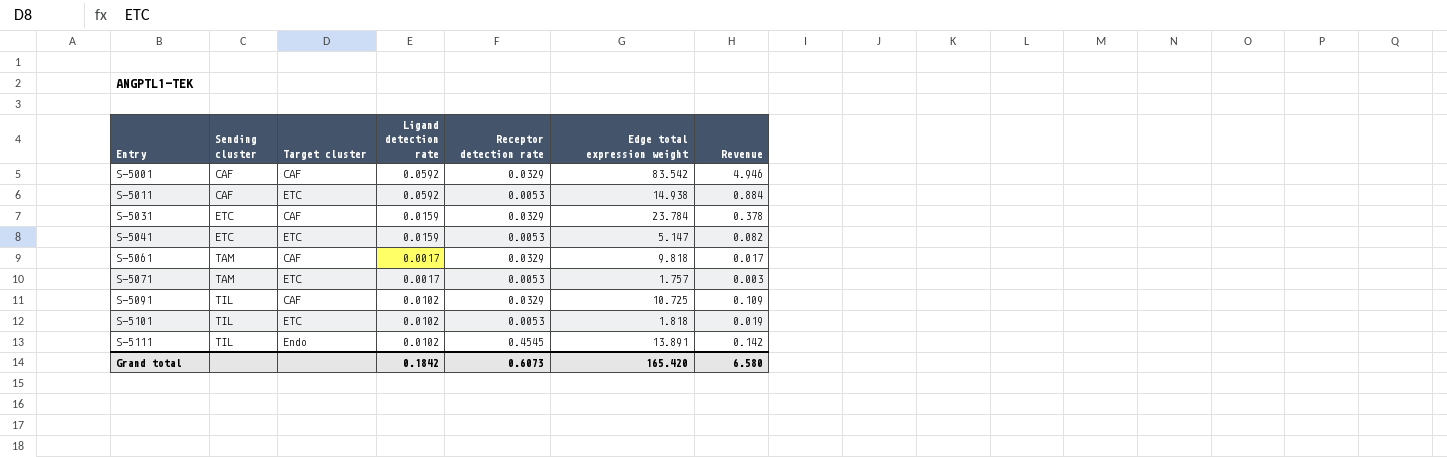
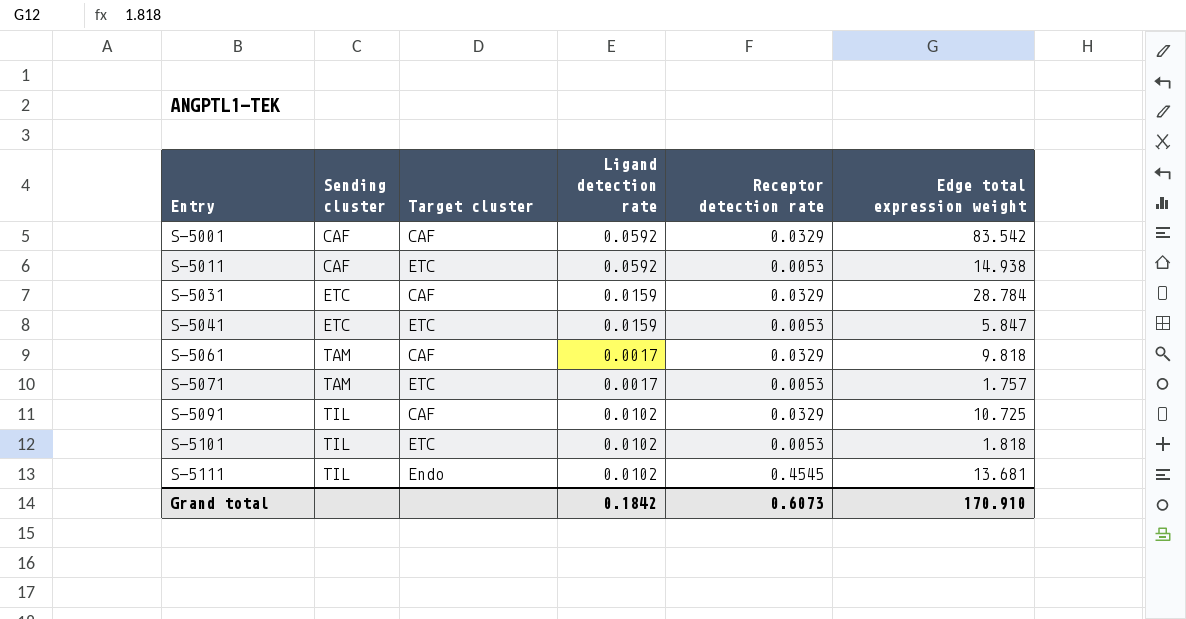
column Revenue | formula: [Ligand detection rate] * [Edge total expression weight] -> none
S-5031 | Edge total expression weight: 23.784 -> 28.784
S-5041 | Edge total expression weight: 5.147 -> 5.847
S-5111 | Edge total expression weight: 13.891 -> 13.681
Grand total | Edge total expression weight: 165.420 -> 170.910

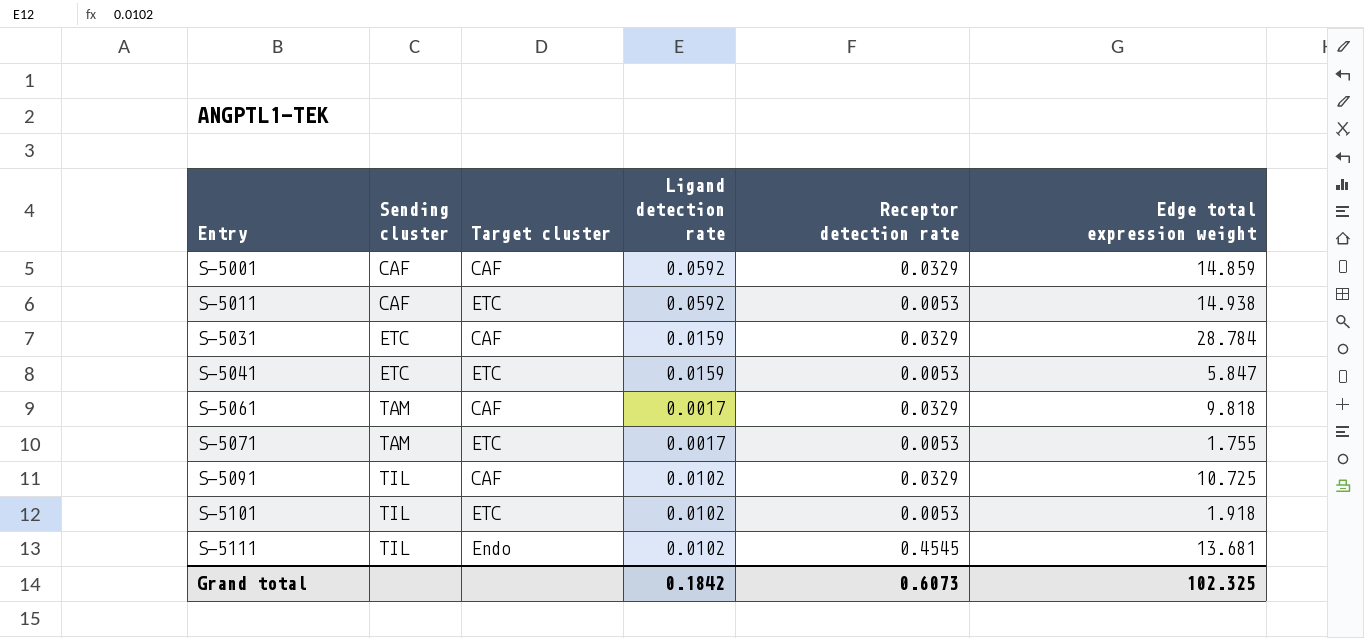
S-5001 | Edge total expression weight: 83.542 -> 14.859
S-5071 | Edge total expression weight: 1.757 -> 1.755
S-5101 | Edge total expression weight: 1.818 -> 1.918
Grand total | Edge total expression weight: 170.910 -> 102.325

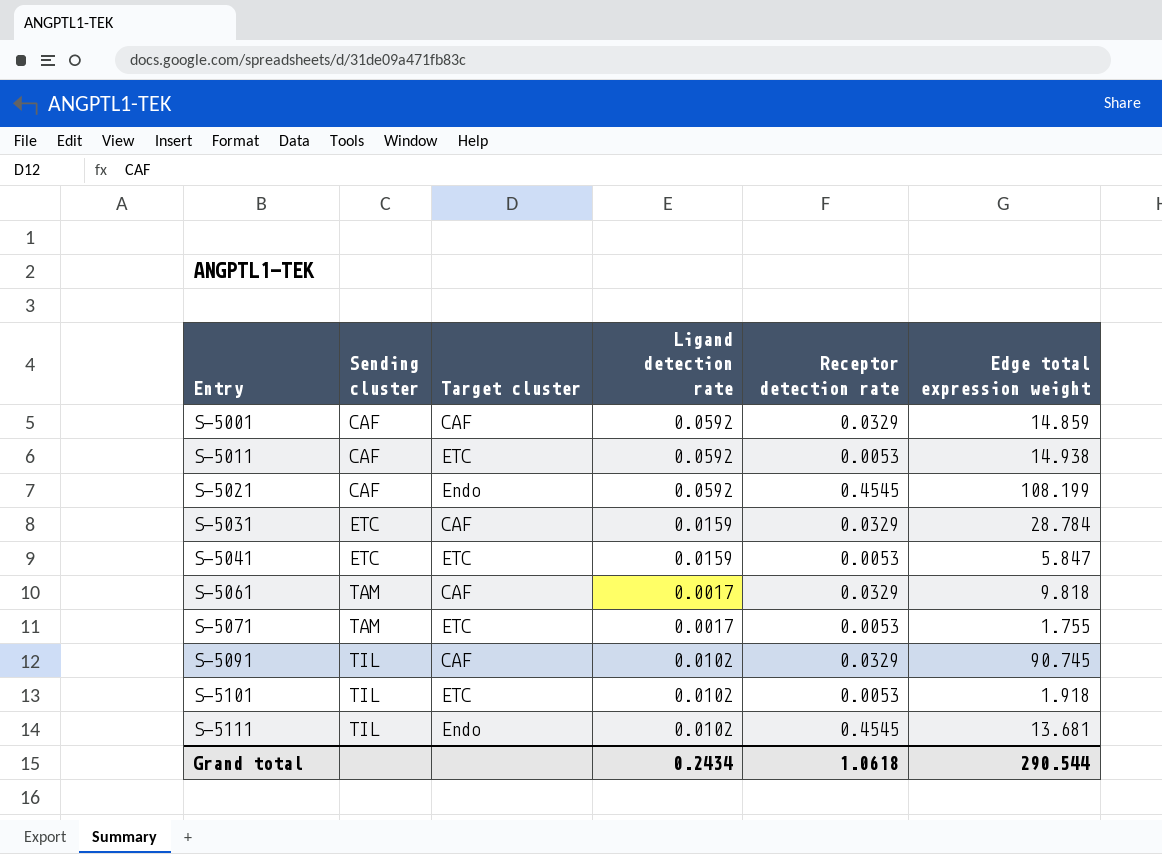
row S-5021: none -> CAF | Endo | 0.0592 | 0.4545 | 108.199
S-5091 | Edge total expression weight: 10.725 -> 90.745
Grand total | Ligand detection rate: 0.1842 -> 0.2434
Grand total | Receptor detection rate: 0.6073 -> 1.0618
Grand total | Edge total expression weight: 102.325 -> 290.544

